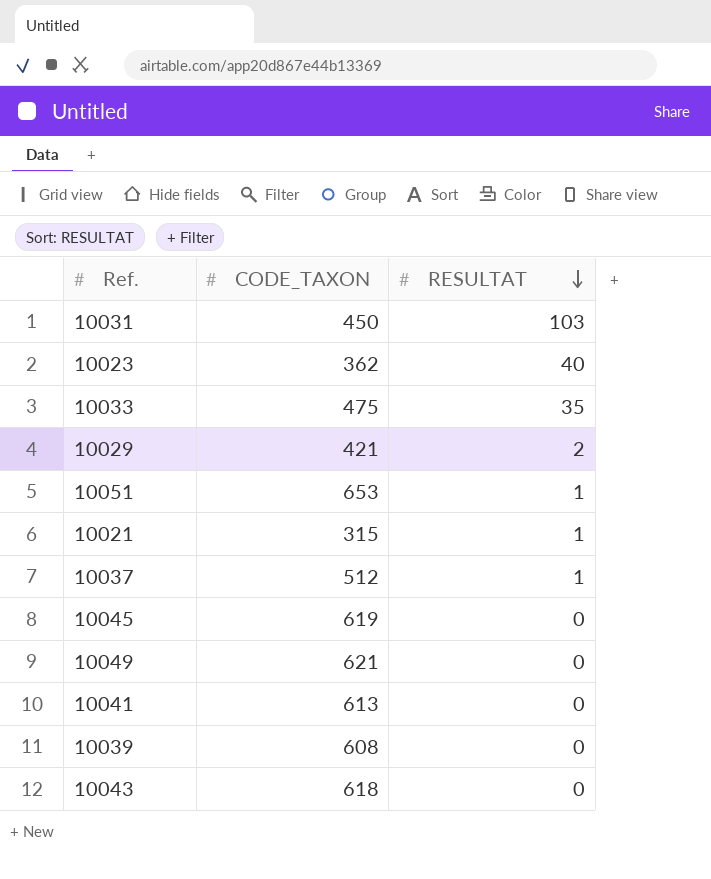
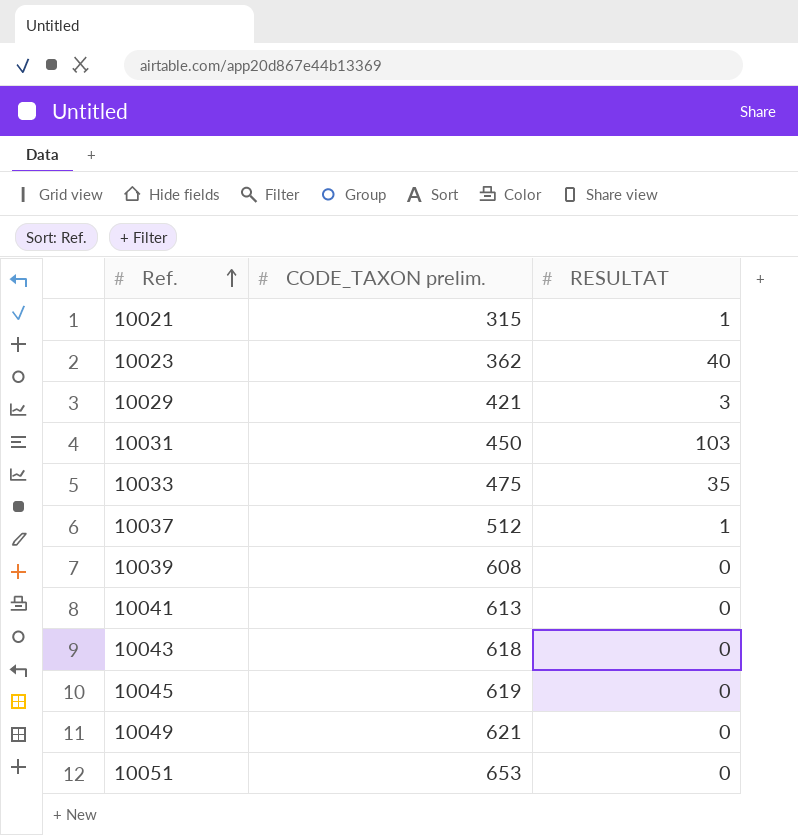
row order: RESULTAT descending -> Ref. ascending
column name: CODE_TAXON -> CODE_TAXON prelim.
10029 | RESULTAT: 2 -> 3
10051 | RESULTAT: 1 -> 0

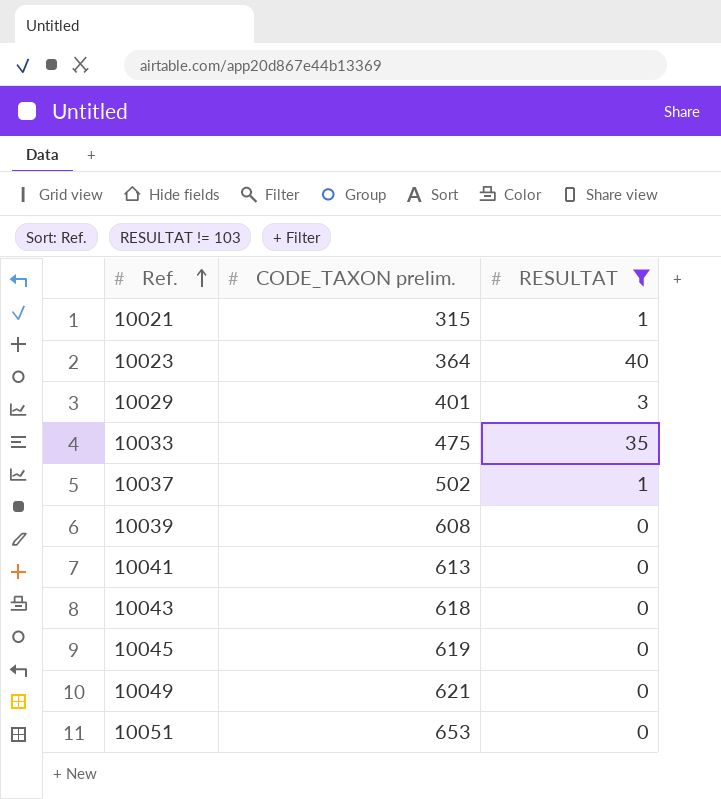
filter: none -> RESULTAT != 103
10023 | CODE_TAXON prelim.: 362 -> 364
10029 | CODE_TAXON prelim.: 421 -> 401
10037 | CODE_TAXON prelim.: 512 -> 502

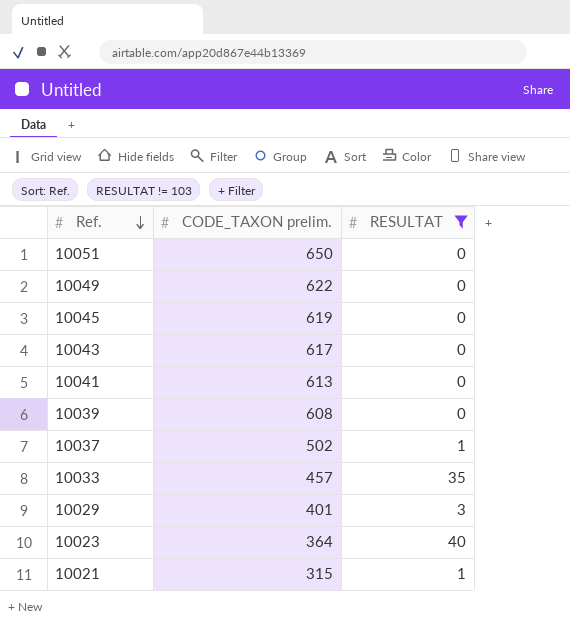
row order: Ref. ascending -> Ref. descending
10051 | CODE_TAXON prelim.: 653 -> 650
10049 | CODE_TAXON prelim.: 621 -> 622
10043 | CODE_TAXON prelim.: 618 -> 617
10033 | CODE_TAXON prelim.: 475 -> 457

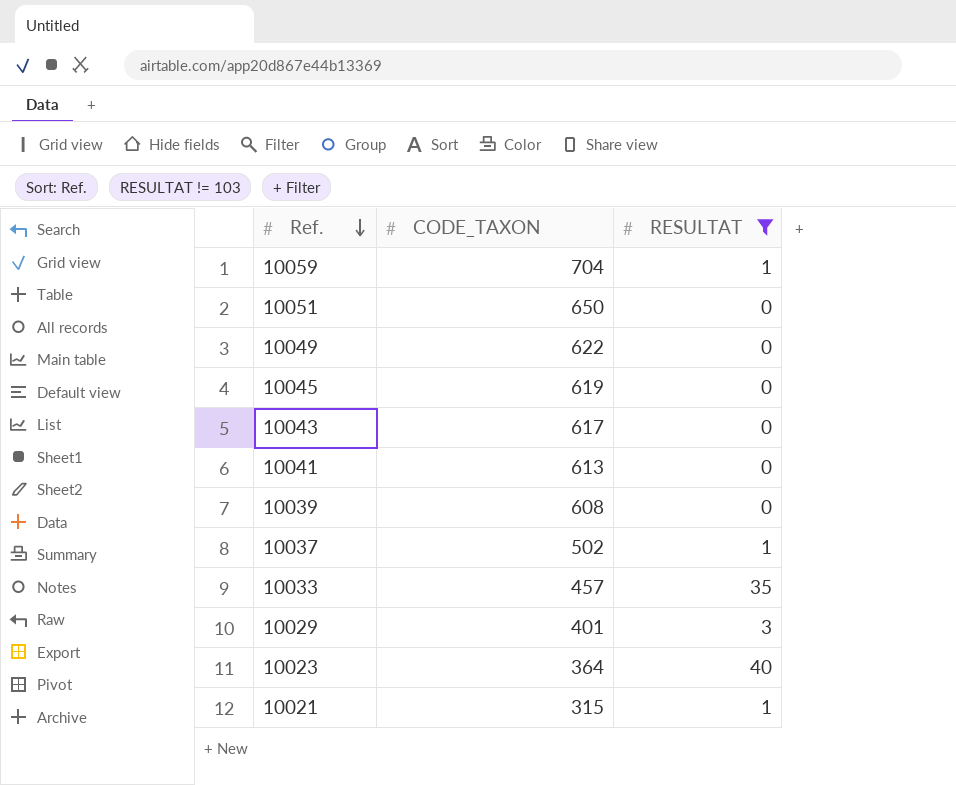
column name: CODE_TAXON prelim. -> CODE_TAXON
row 10059: none -> 704 | 1

